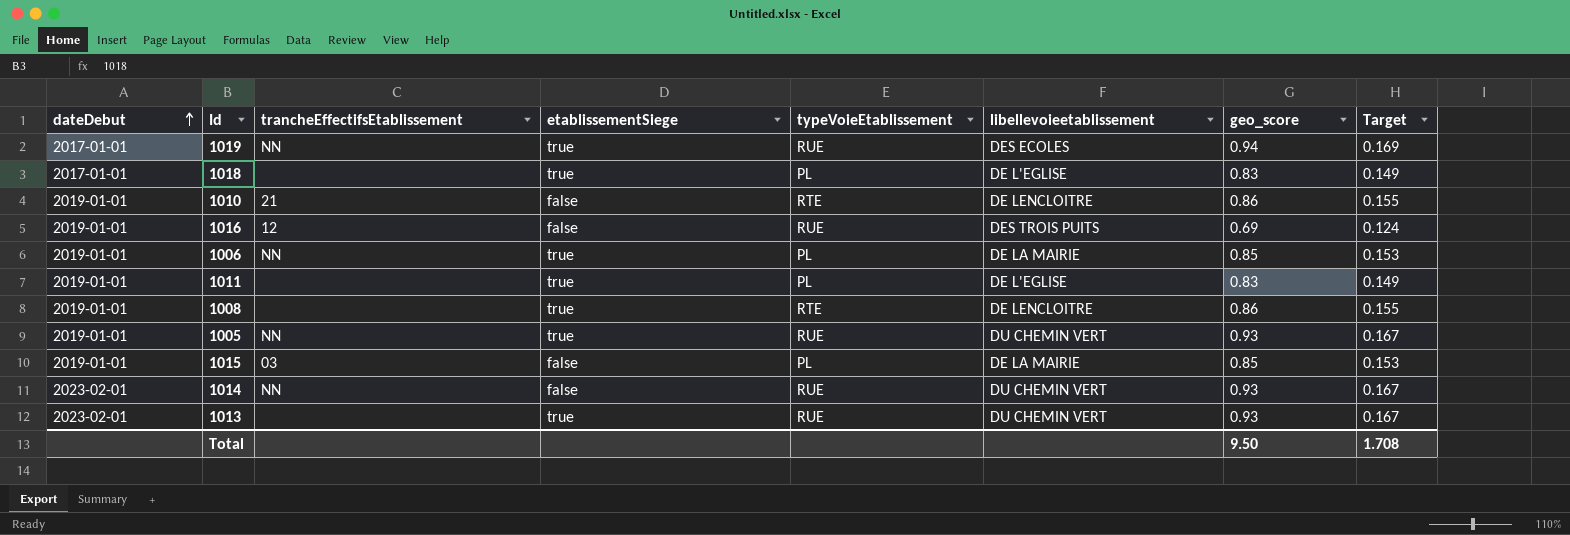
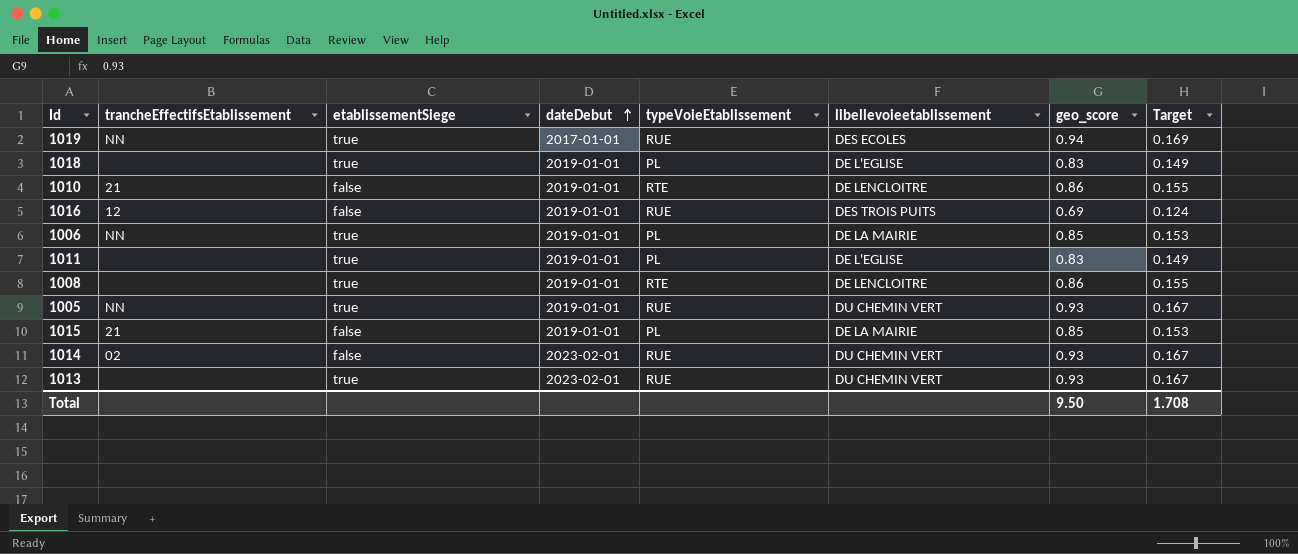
column dateDebut | position: 1 -> 4
1018 | dateDebut: 2017-01-01 -> 2019-01-01
1015 | trancheEffectifsEtablissement: 03 -> 21
1014 | trancheEffectifsEtablissement: NN -> 02

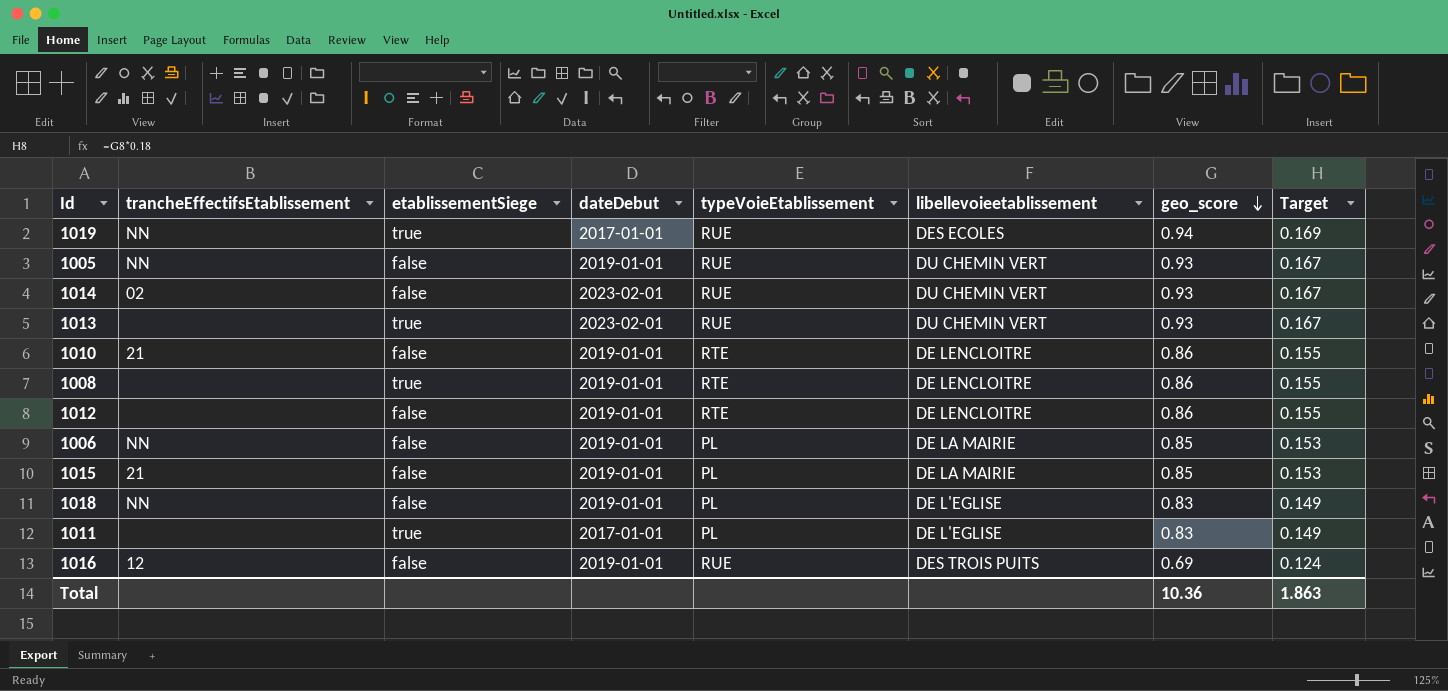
row order: dateDebut ascending -> geo_score descending
1005 | etablissementSiege: true -> false
row 1012: none -> none | false | 2019-01-01 | RTE | DE LENCLOITRE | 0.86 | 0.155
1006 | etablissementSiege: true -> false
1018 | trancheEffectifsEtablissement: none -> NN
1018 | etablissementSiege: true -> false
1011 | dateDebut: 2019-01-01 -> 2017-01-01
Total | geo_score: 9.50 -> 10.36
Total | Target: 1.708 -> 1.863

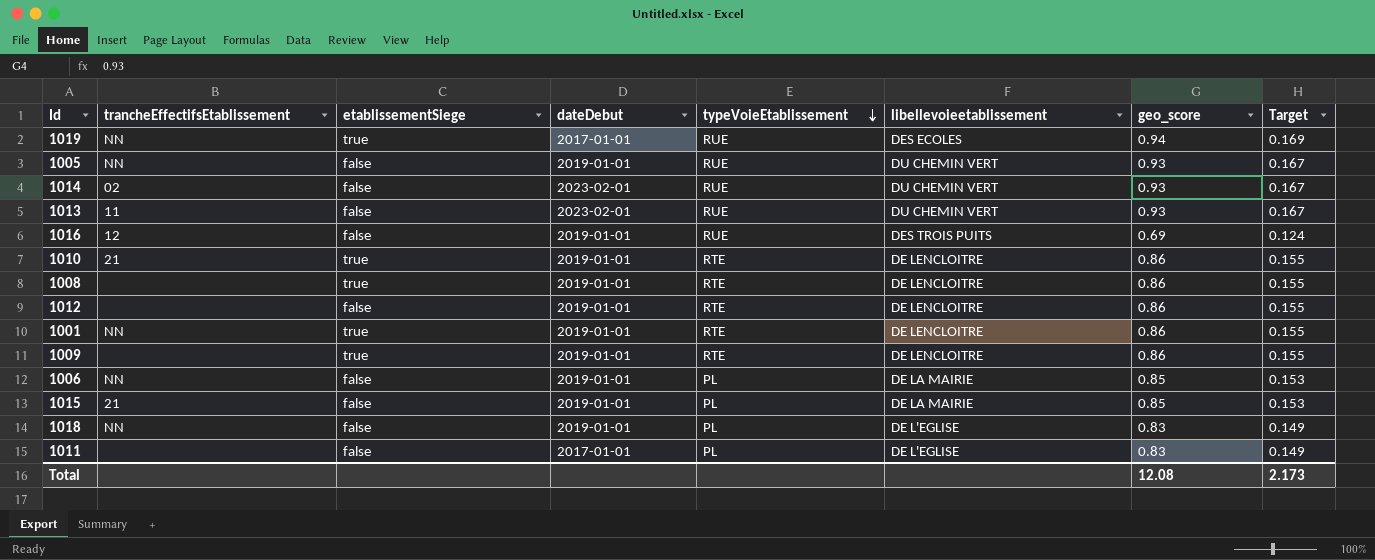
row order: geo_score descending -> typeVoieEtablissement descending
1013 | trancheEffectifsEtablissement: none -> 11
1013 | etablissementSiege: true -> false
1010 | etablissementSiege: false -> true
row 1001: none -> NN | true | 2019-01-01 | RTE | DE LENCLOITRE | 0.86 | 0.155
row 1009: none -> none | true | 2019-01-01 | RTE | DE LENCLOITRE | 0.86 | 0.155
1011 | etablissementSiege: true -> false
Total | geo_score: 10.36 -> 12.08
Total | Target: 1.863 -> 2.173

